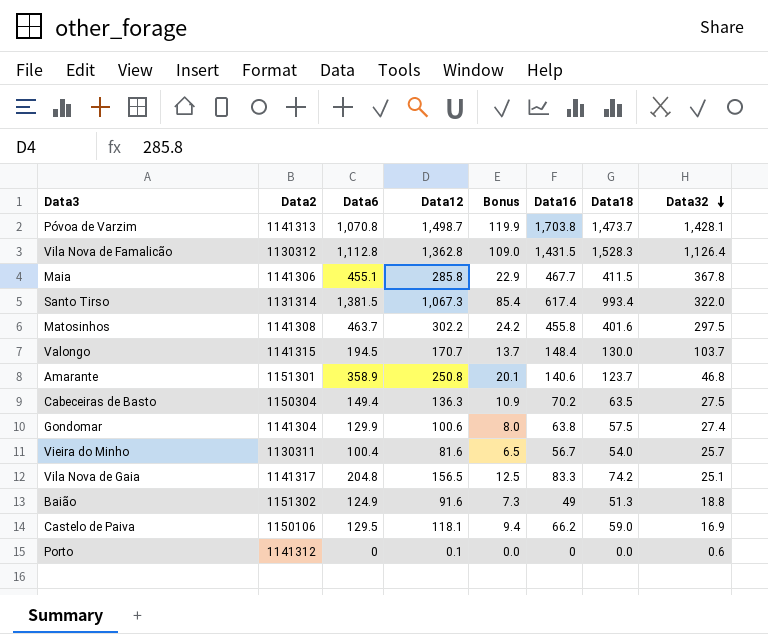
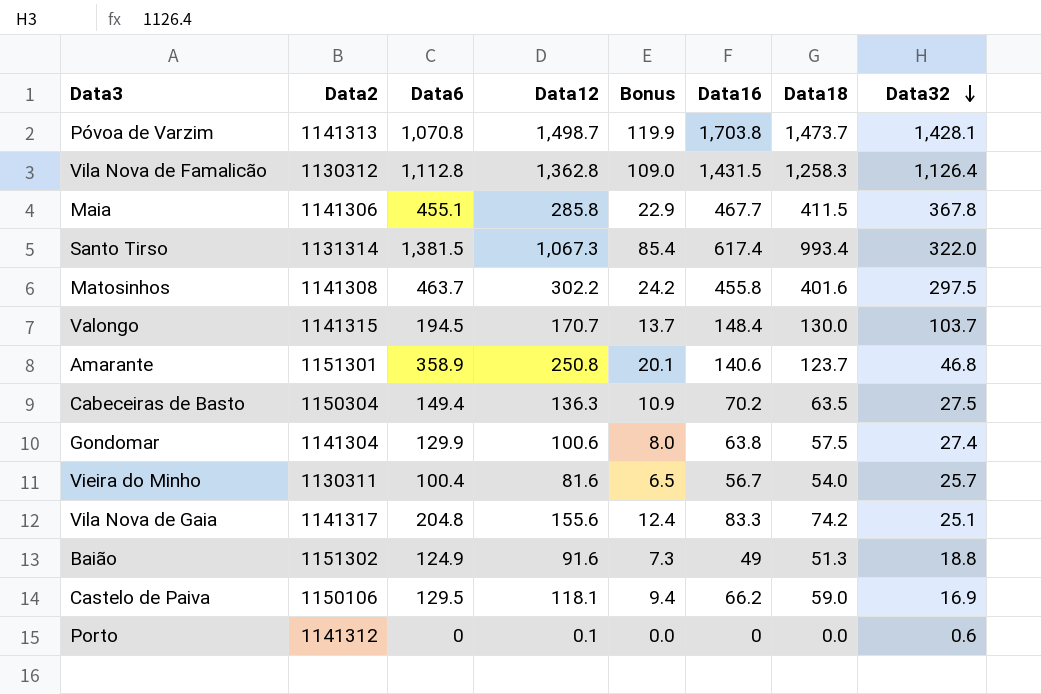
Vila Nova de Famalicão | Data18: 1,528.3 -> 1,258.3
Vila Nova de Gaia | Data12: 156.5 -> 155.6
Vila Nova de Gaia | Bonus: 12.5 -> 12.4

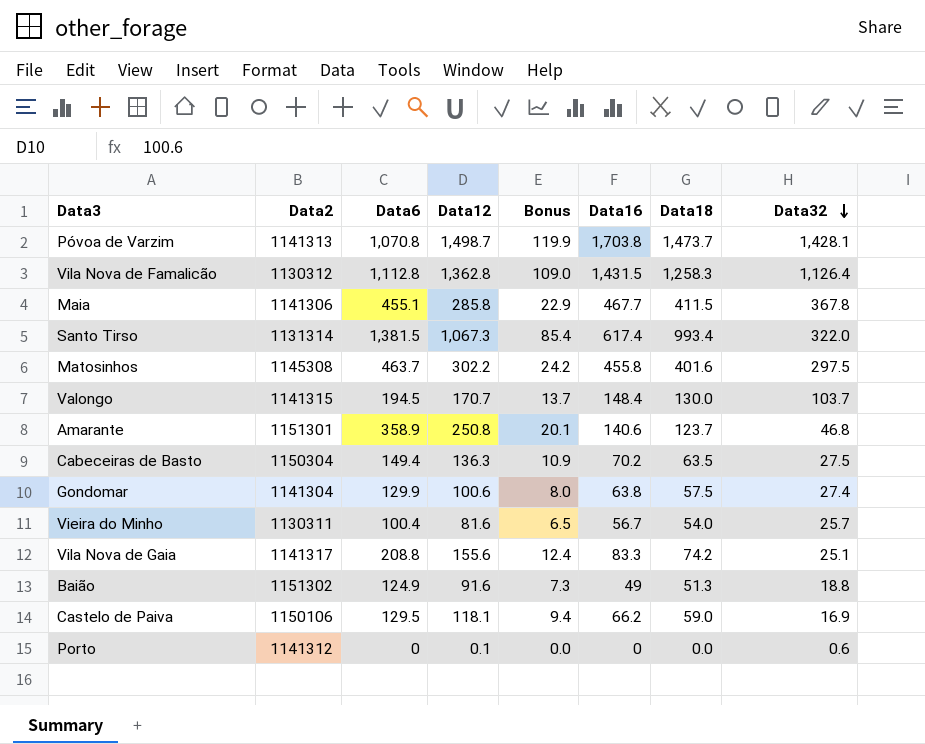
Matosinhos | Data2: 1141308 -> 1145308
Vila Nova de Gaia | Data6: 204.8 -> 208.8

